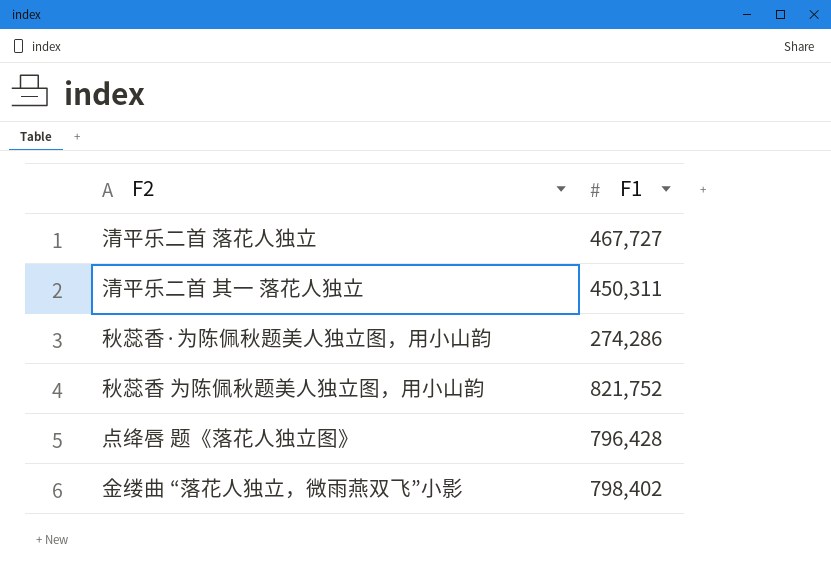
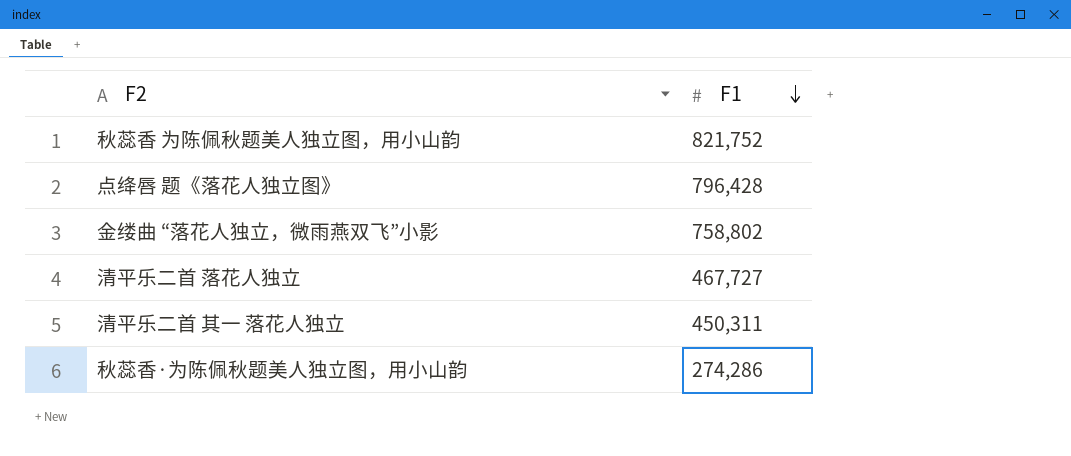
row order: none -> F1 descending
金缕曲 “落花人独立，微雨燕双飞”小影 | F1: 798,402 -> 758,802

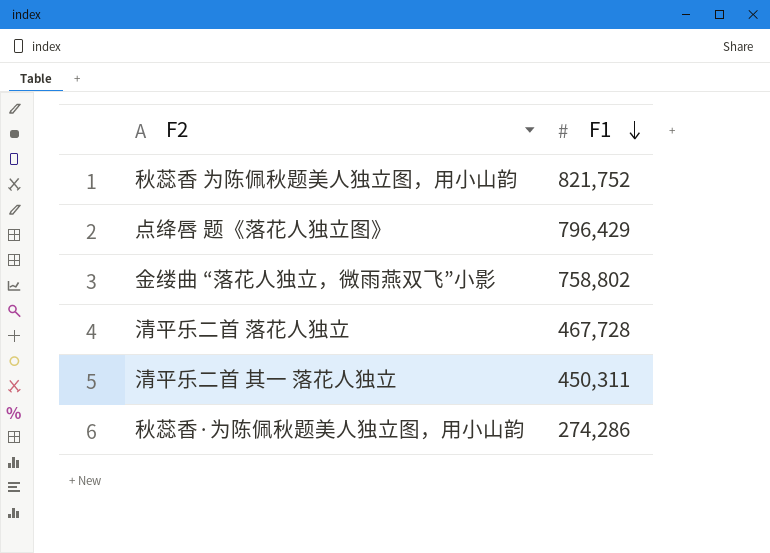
点绛唇 题《落花人独立图》 | F1: 796,428 -> 796,429
清平乐二首 落花人独立 | F1: 467,727 -> 467,728

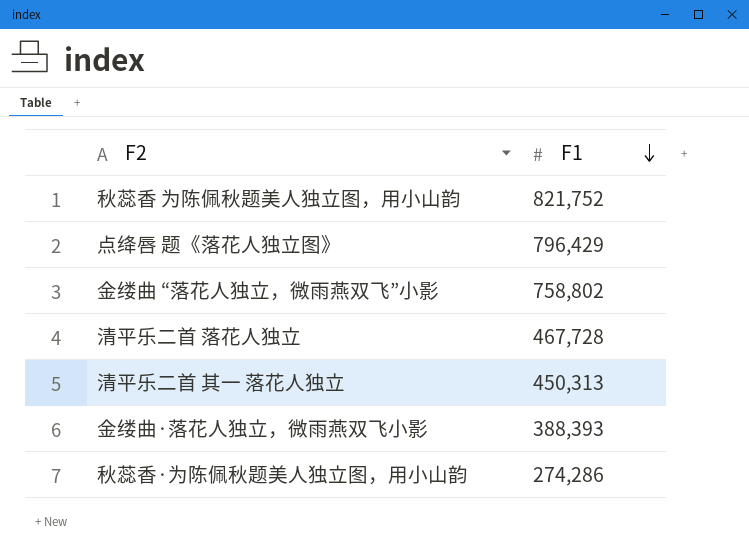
清平乐二首 其一 落花人独立 | F1: 450,311 -> 450,313
row 金缕曲·落花人独立，微雨燕双飞小影: none -> 388,393

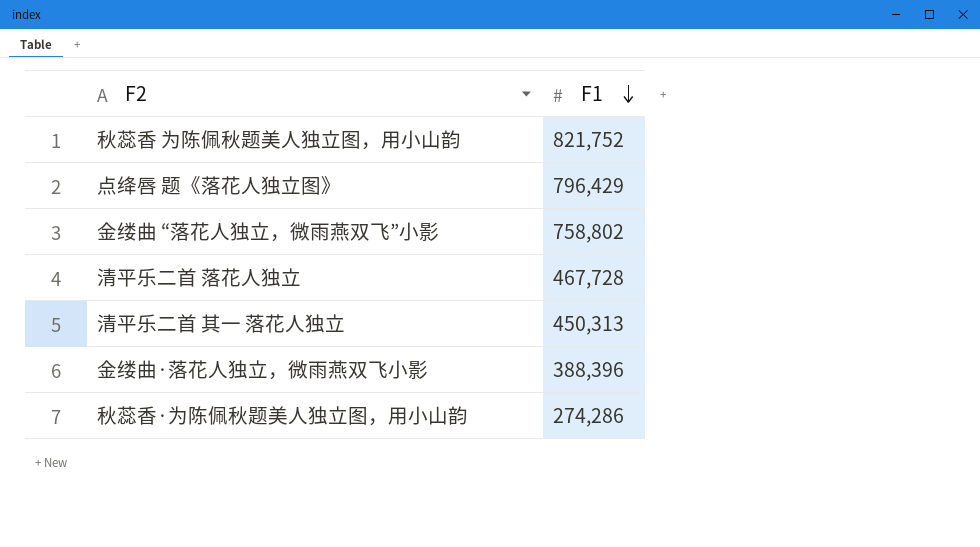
金缕曲·落花人独立，微雨燕双飞小影 | F1: 388,393 -> 388,396

